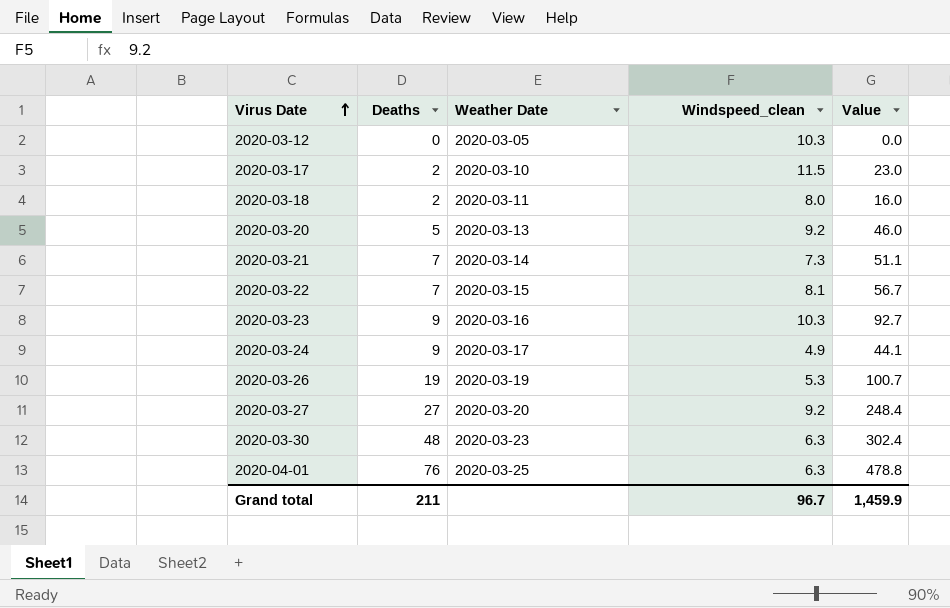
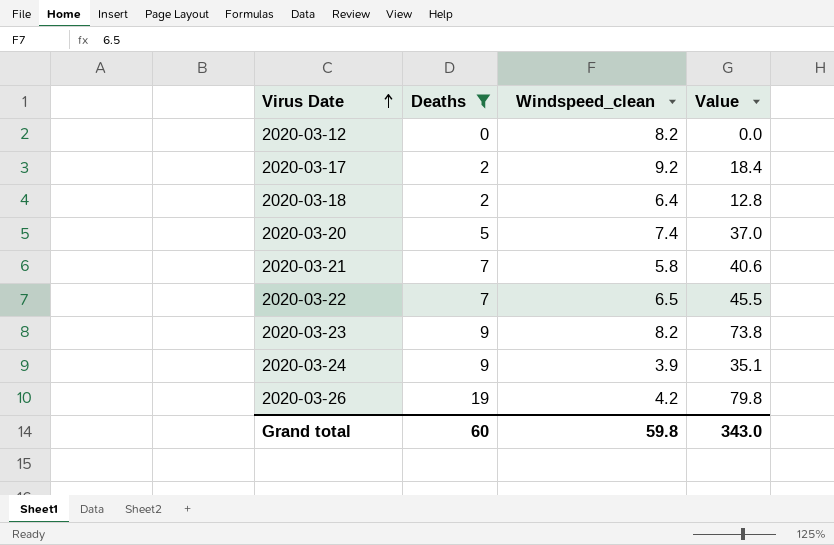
filter: none -> Deaths <= 19
column Weather Date | position: 3 -> none
2020-03-12 | Windspeed_clean: 10.3 -> 8.2
2020-03-17 | Windspeed_clean: 11.5 -> 9.2
2020-03-17 | Value: 23.0 -> 18.4
2020-03-18 | Windspeed_clean: 8.0 -> 6.4
2020-03-18 | Value: 16.0 -> 12.8
2020-03-20 | Windspeed_clean: 9.2 -> 7.4
2020-03-20 | Value: 46.0 -> 37.0
2020-03-21 | Windspeed_clean: 7.3 -> 5.8
2020-03-21 | Value: 51.1 -> 40.6
2020-03-22 | Windspeed_clean: 8.1 -> 6.5
2020-03-22 | Value: 56.7 -> 45.5
2020-03-23 | Windspeed_clean: 10.3 -> 8.2
2020-03-23 | Value: 92.7 -> 73.8
2020-03-24 | Windspeed_clean: 4.9 -> 3.9
2020-03-24 | Value: 44.1 -> 35.1
2020-03-26 | Windspeed_clean: 5.3 -> 4.2
2020-03-26 | Value: 100.7 -> 79.8
Grand total | Deaths: 211 -> 60
Grand total | Windspeed_clean: 96.7 -> 59.8
Grand total | Value: 1,459.9 -> 343.0

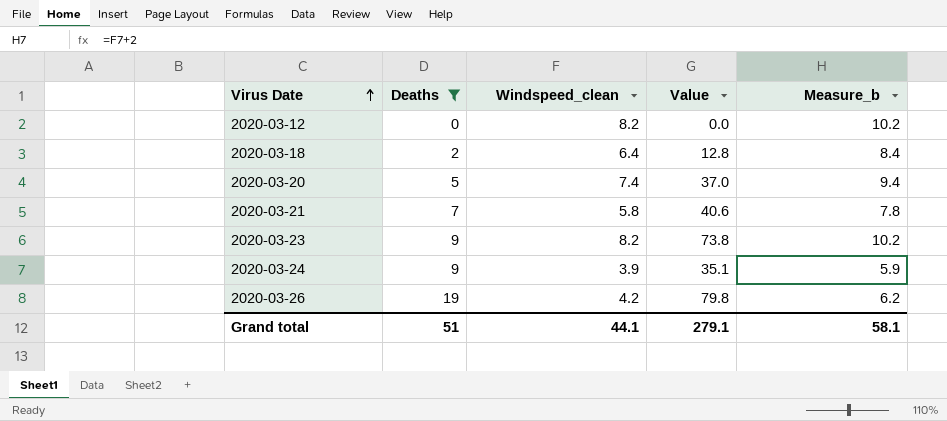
column Measure_b | formula: none -> [Windspeed_clean] + 2
row 2020-03-17: 2 | 9.2 | 18.4 -> none
row 2020-03-22: 7 | 6.5 | 45.5 -> none
Grand total | Deaths: 60 -> 51
Grand total | Windspeed_clean: 59.8 -> 44.1
Grand total | Value: 343.0 -> 279.1

